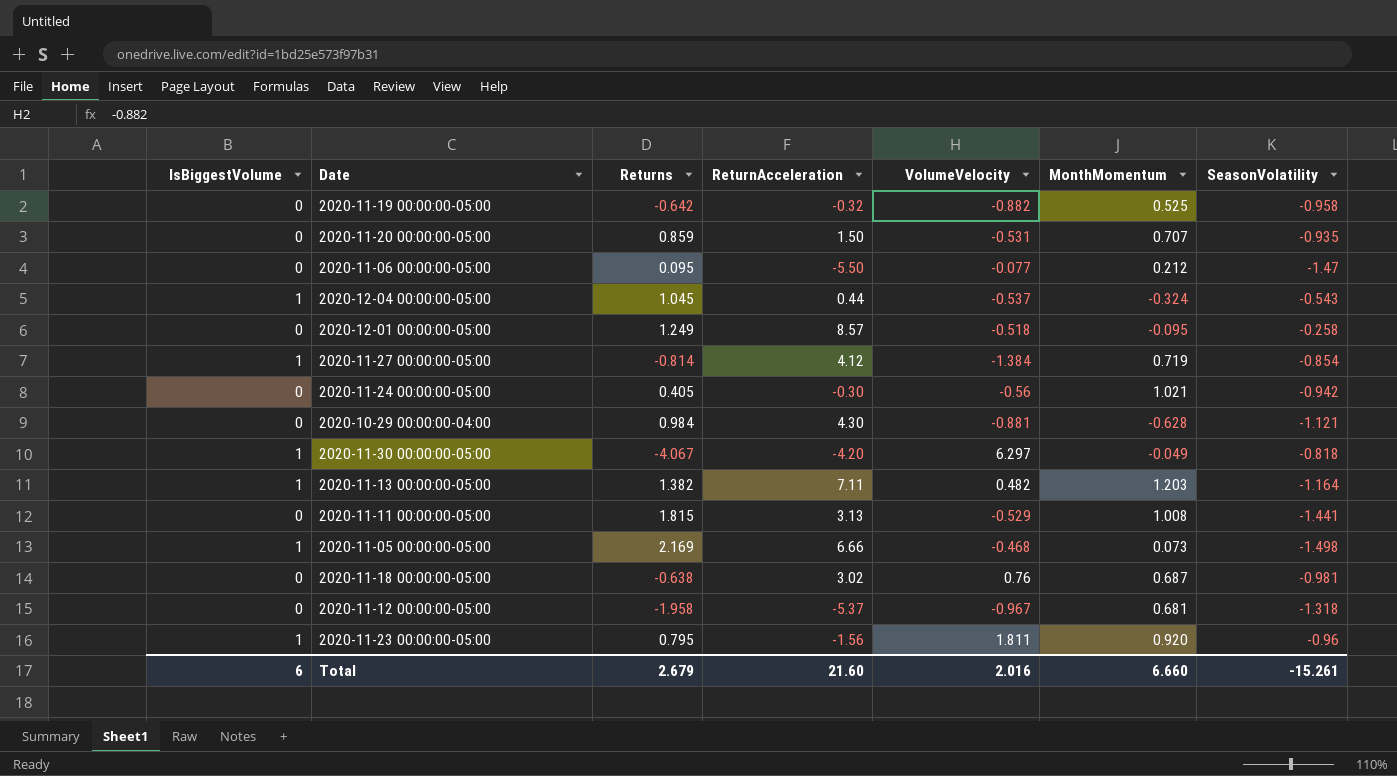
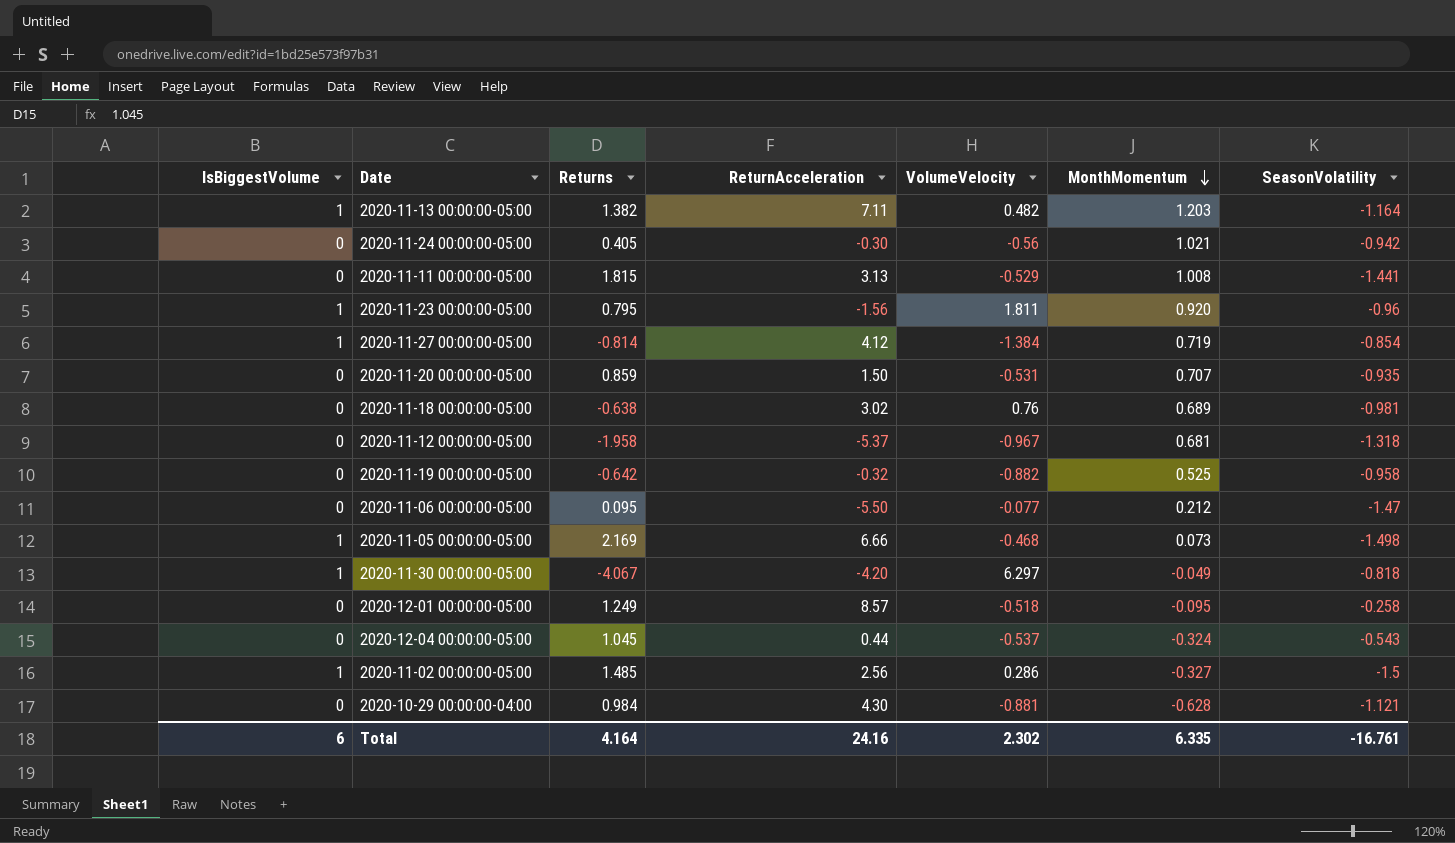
row order: none -> MonthMomentum descending
2020-11-18 00:00:00-05:00 | MonthMomentum: 0.687 -> 0.689
2020-12-04 00:00:00-05:00 | IsBiggestVolume: 1 -> 0
row 2020-11-02 00:00:00-05:00: none -> 1 | 1.485 | 2.56 | 0.286 | -0.327 | -1.5
Total | Returns: 2.679 -> 4.164
Total | ReturnAcceleration: 21.60 -> 24.16
Total | VolumeVelocity: 2.016 -> 2.302
Total | MonthMomentum: 6.660 -> 6.335
Total | SeasonVolatility: -15.261 -> -16.761

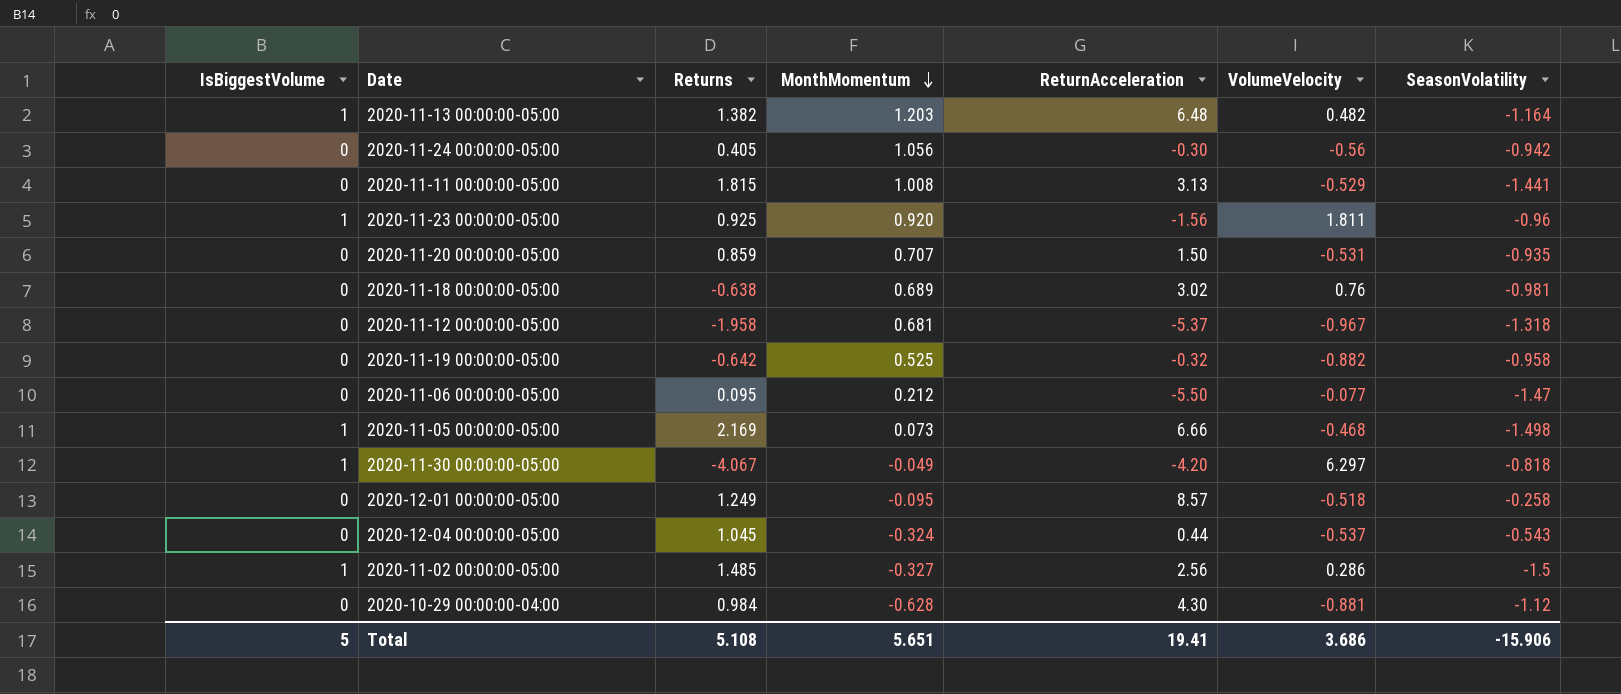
column MonthMomentum | position: 6 -> 4
row 2020-11-27 00:00:00-05:00: 1 | -0.814 | 4.12 | -1.384 | 0.719 | -0.854 -> none
2020-11-13 00:00:00-05:00 | ReturnAcceleration: 7.11 -> 6.48
2020-11-24 00:00:00-05:00 | MonthMomentum: 1.021 -> 1.056
2020-11-23 00:00:00-05:00 | Returns: 0.795 -> 0.925
2020-10-29 00:00:00-04:00 | SeasonVolatility: -1.121 -> -1.12
Total | IsBiggestVolume: 6 -> 5
Total | Returns: 4.164 -> 5.108
Total | MonthMomentum: 6.335 -> 5.651
Total | ReturnAcceleration: 24.16 -> 19.41
Total | VolumeVelocity: 2.302 -> 3.686
Total | SeasonVolatility: -16.761 -> -15.906

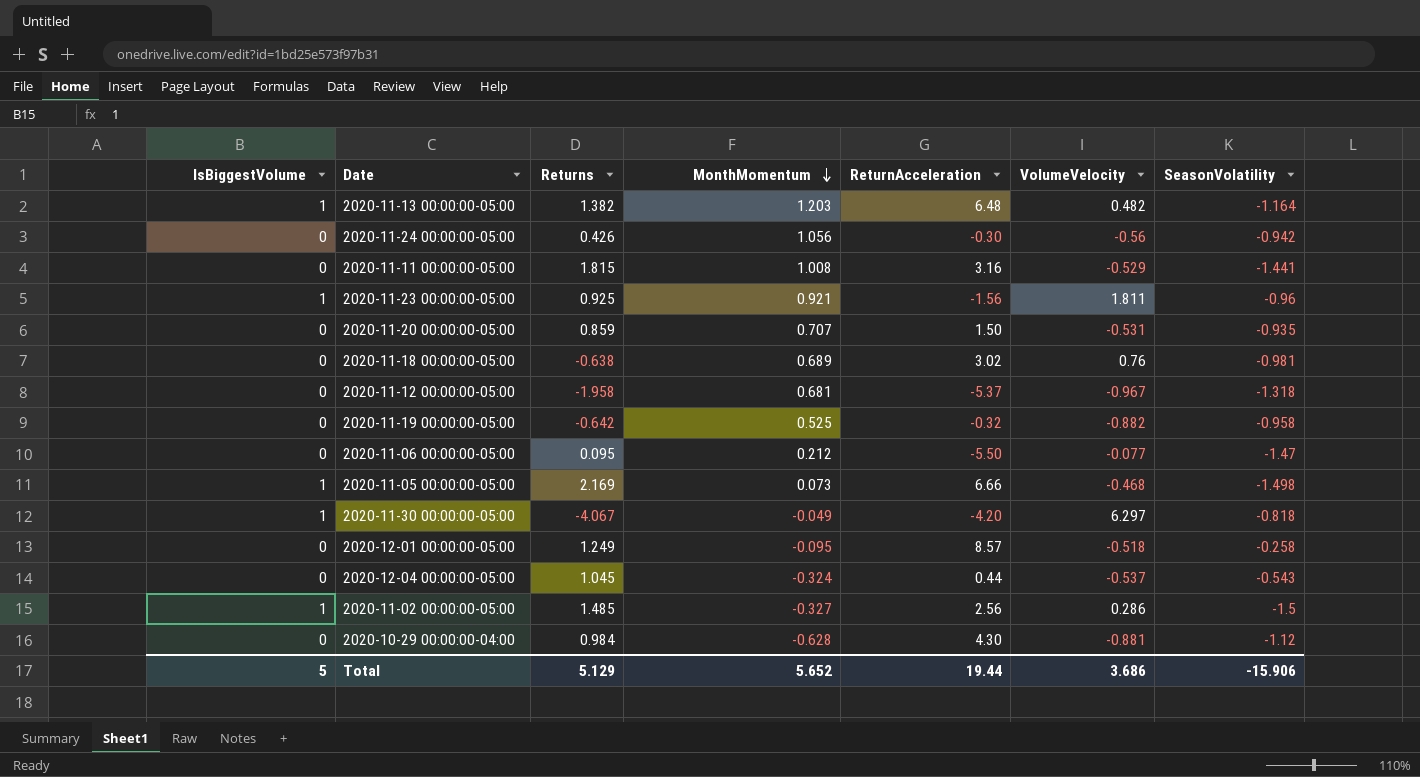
2020-11-24 00:00:00-05:00 | Returns: 0.405 -> 0.426
2020-11-11 00:00:00-05:00 | ReturnAcceleration: 3.13 -> 3.16
2020-11-23 00:00:00-05:00 | MonthMomentum: 0.920 -> 0.921
Total | Returns: 5.108 -> 5.129
Total | MonthMomentum: 5.651 -> 5.652
Total | ReturnAcceleration: 19.41 -> 19.44

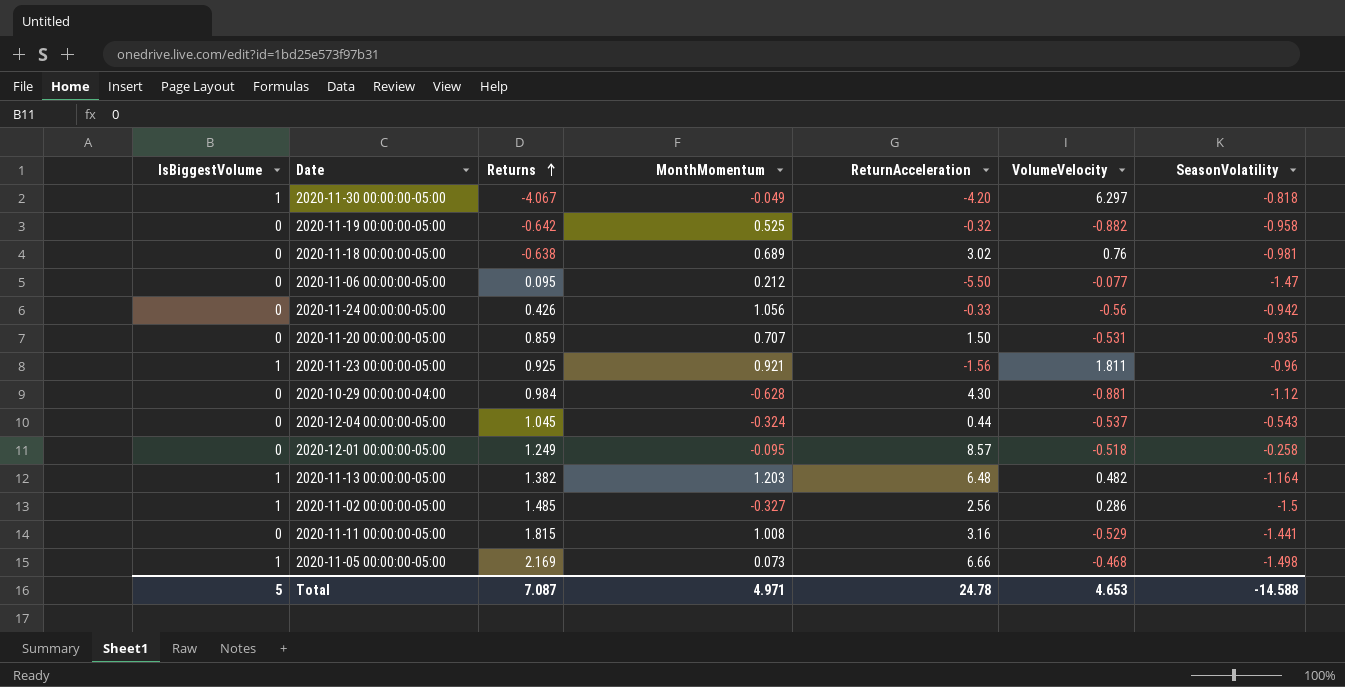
row order: MonthMomentum descending -> Returns ascending
row 2020-11-12 00:00:00-05:00: 0 | -1.958 | 0.681 | -5.37 | -0.967 | -1.318 -> none
2020-11-24 00:00:00-05:00 | ReturnAcceleration: -0.30 -> -0.33
Total | Returns: 5.129 -> 7.087
Total | MonthMomentum: 5.652 -> 4.971
Total | ReturnAcceleration: 19.44 -> 24.78
Total | VolumeVelocity: 3.686 -> 4.653
Total | SeasonVolatility: -15.906 -> -14.588

